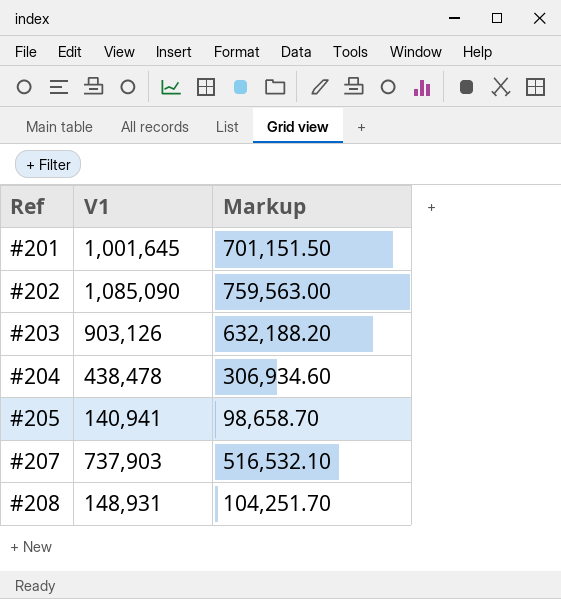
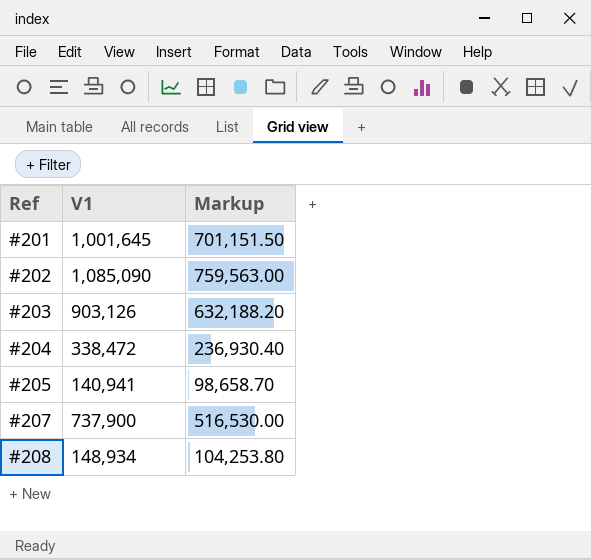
#204 | V1: 438,478 -> 338,472
#204 | Markup: 306,934.60 -> 236,930.40
#207 | V1: 737,903 -> 737,900
#207 | Markup: 516,532.10 -> 516,530.00
#208 | V1: 148,931 -> 148,934
#208 | Markup: 104,251.70 -> 104,253.80

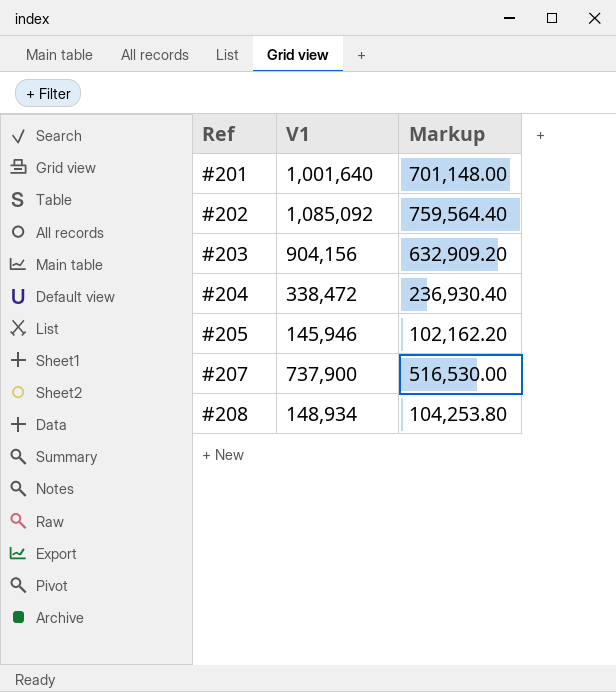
#201 | V1: 1,001,645 -> 1,001,640
#201 | Markup: 701,151.50 -> 701,148.00
#202 | V1: 1,085,090 -> 1,085,092
#202 | Markup: 759,563.00 -> 759,564.40
#203 | V1: 903,126 -> 904,156
#203 | Markup: 632,188.20 -> 632,909.20
#205 | V1: 140,941 -> 145,946
#205 | Markup: 98,658.70 -> 102,162.20

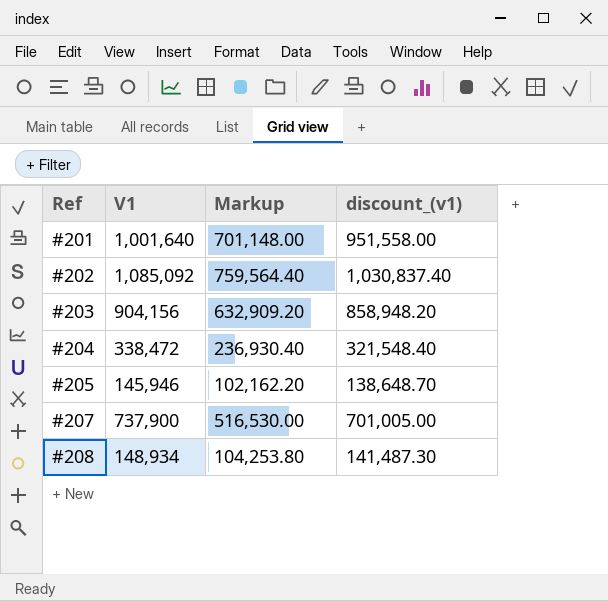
column discount_(v1) | formula: none -> [V1] * 0.95

